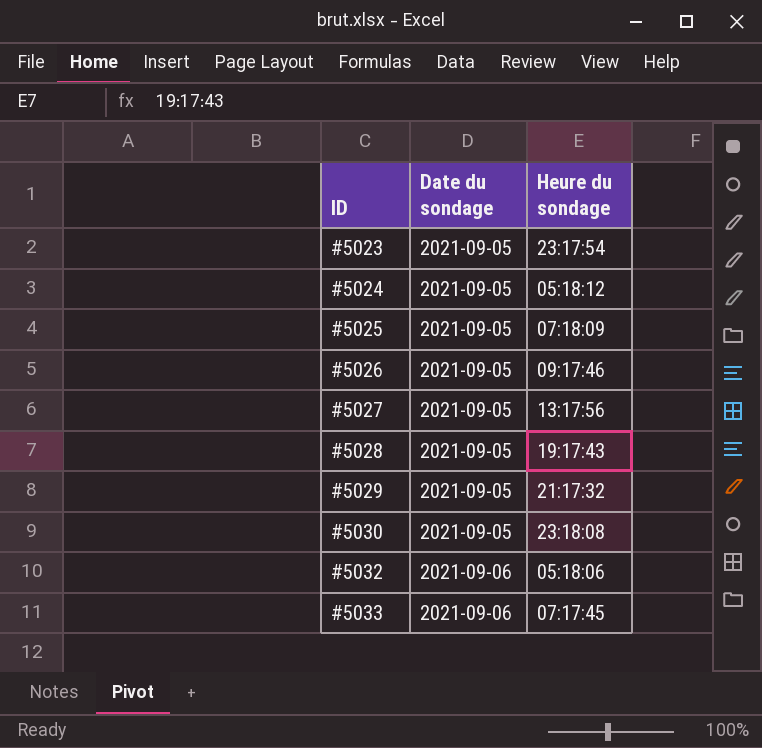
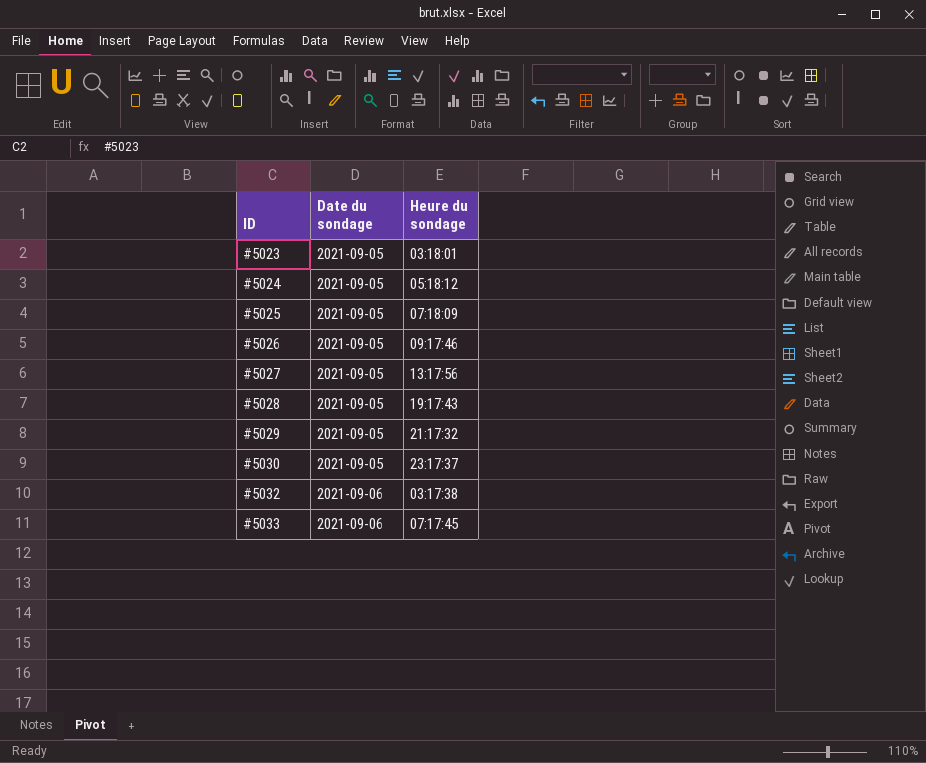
#5023 | Heure du sondage: 23:17:54 -> 03:18:01
#5030 | Heure du sondage: 23:18:08 -> 23:17:37
#5032 | Heure du sondage: 05:18:06 -> 03:17:38

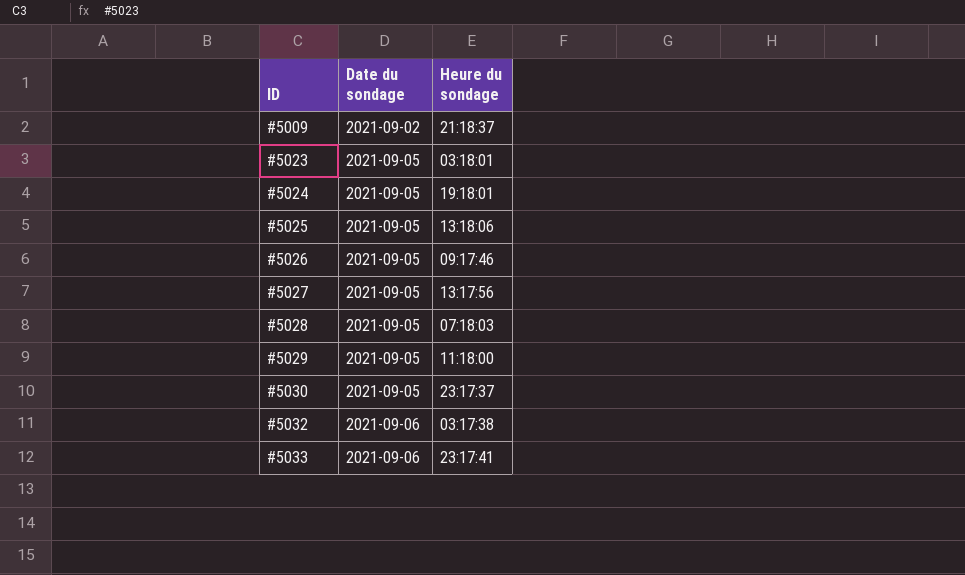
row #5009: none -> 2021-09-02 | 21:18:37
#5024 | Heure du sondage: 05:18:12 -> 19:18:01
#5025 | Heure du sondage: 07:18:09 -> 13:18:06
#5028 | Heure du sondage: 19:17:43 -> 07:18:03
#5029 | Heure du sondage: 21:17:32 -> 11:18:00
#5033 | Heure du sondage: 07:17:45 -> 23:17:41

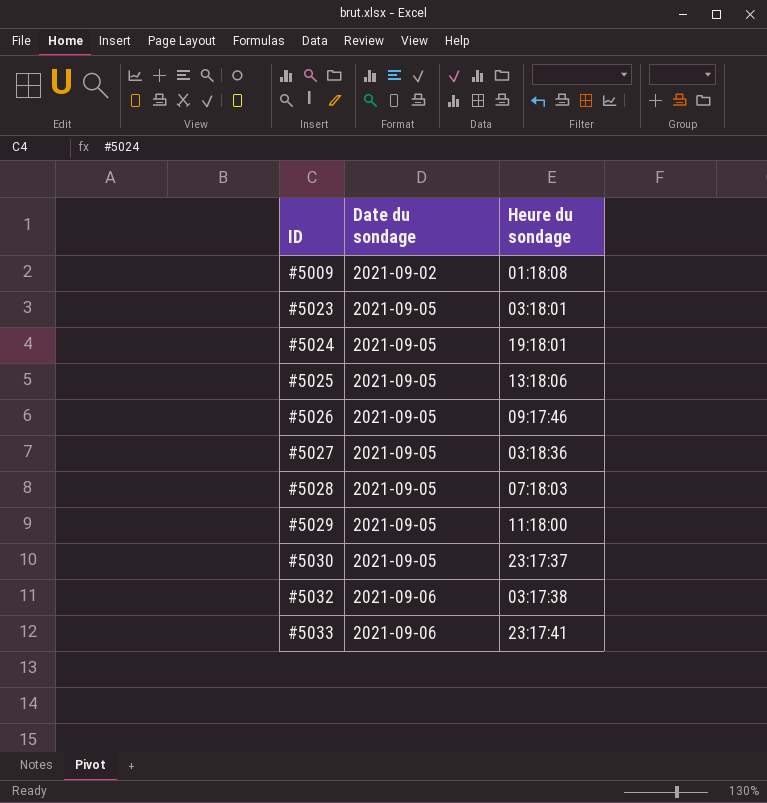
#5009 | Heure du sondage: 21:18:37 -> 01:18:08
#5027 | Heure du sondage: 13:17:56 -> 03:18:36

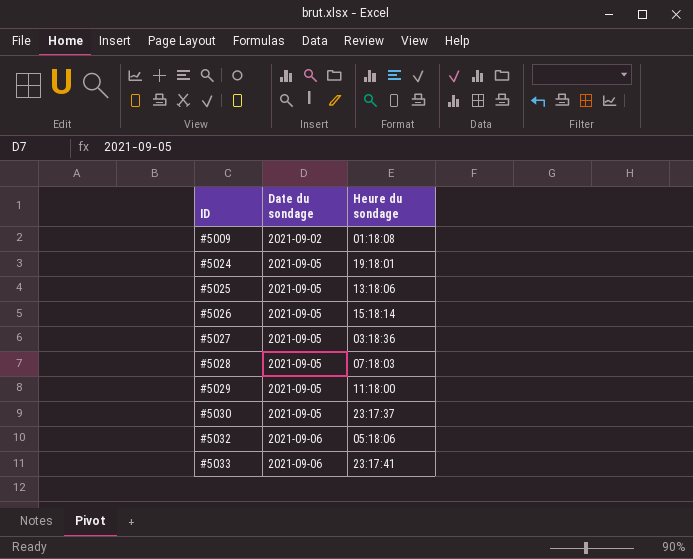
row #5023: 2021-09-05 | 03:18:01 -> none
#5026 | Heure du sondage: 09:17:46 -> 15:18:14
#5032 | Heure du sondage: 03:17:38 -> 05:18:06

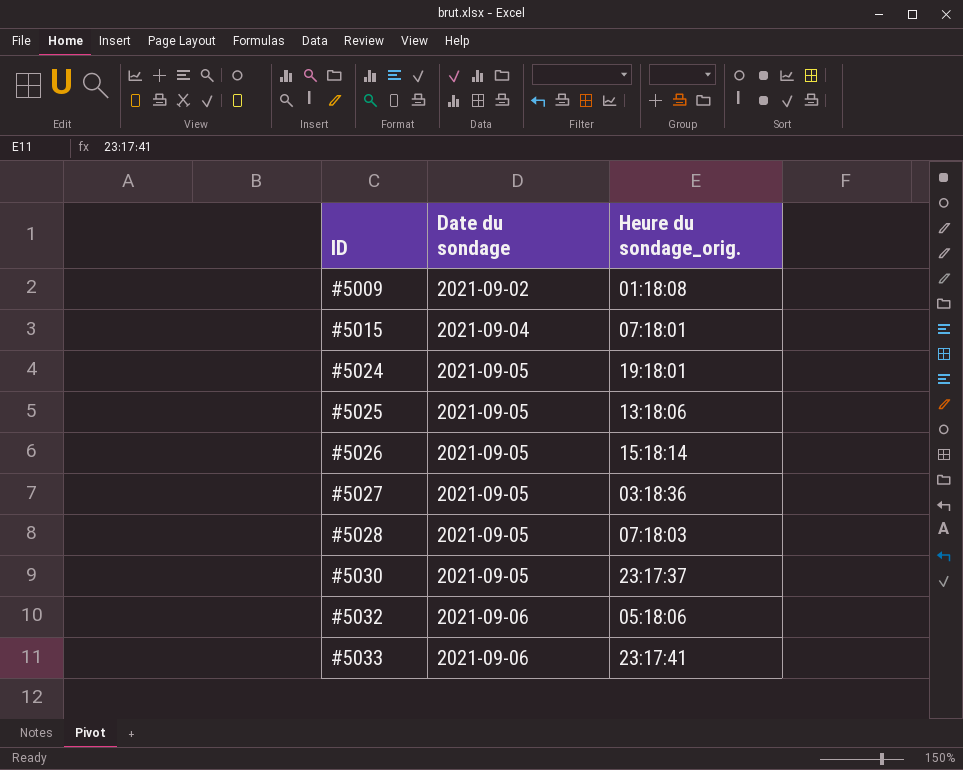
column name: Heure du sondage -> Heure du sondage_orig.
row #5029: 2021-09-05 | 11:18:00 -> none
row #5015: none -> 2021-09-04 | 07:18:01

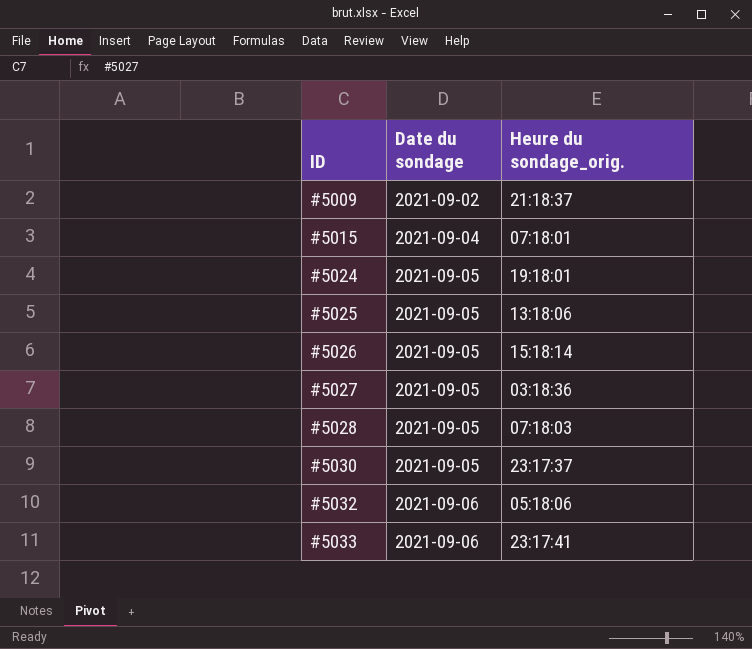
#5009 | Heure du sondage_orig.: 01:18:08 -> 21:18:37

